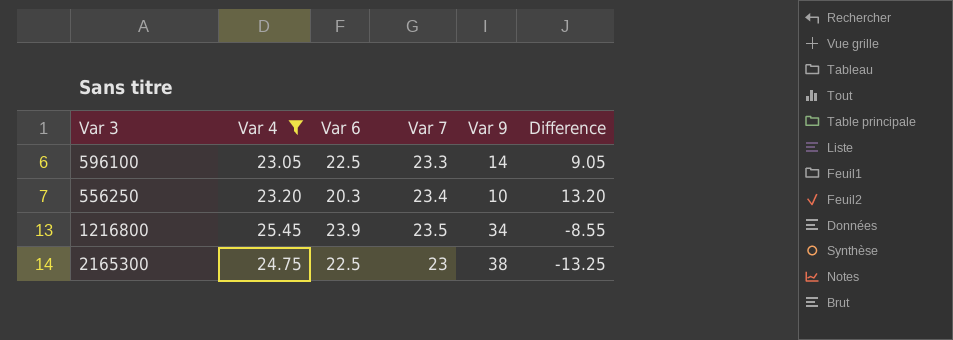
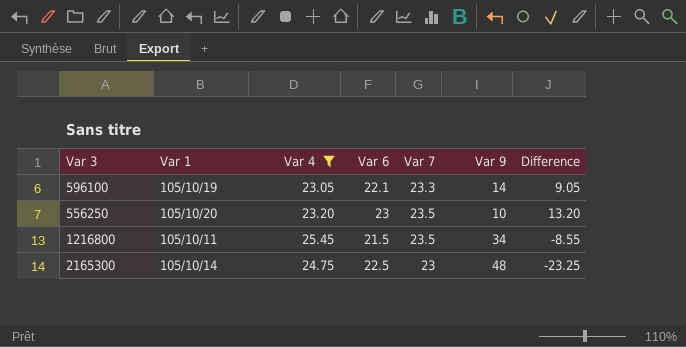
column Var 1 | position: none -> 2
596100 | Var 6: 22.5 -> 22.1
556250 | Var 6: 20.3 -> 23
556250 | Var 7: 23.4 -> 23.5
1216800 | Var 6: 23.9 -> 21.5
2165300 | Var 9: 38 -> 48
2165300 | Difference: -13.25 -> -23.25

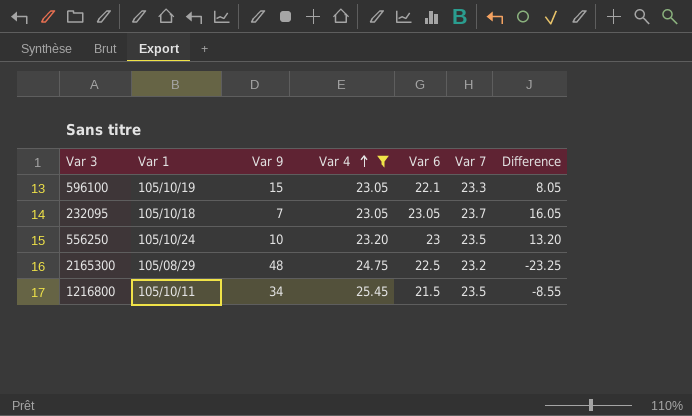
row order: none -> Var 4 ascending
column Var 9 | position: 6 -> 3
596100 | Var 9: 14 -> 15
596100 | Difference: 9.05 -> 8.05
row 232095: none -> 105/10/18 | 7 | 23.05 | 23.05 | 23.7 | 16.05
556250 | Var 1: 105/10/20 -> 105/10/24
2165300 | Var 1: 105/10/14 -> 105/08/29
2165300 | Var 7: 23 -> 23.2

